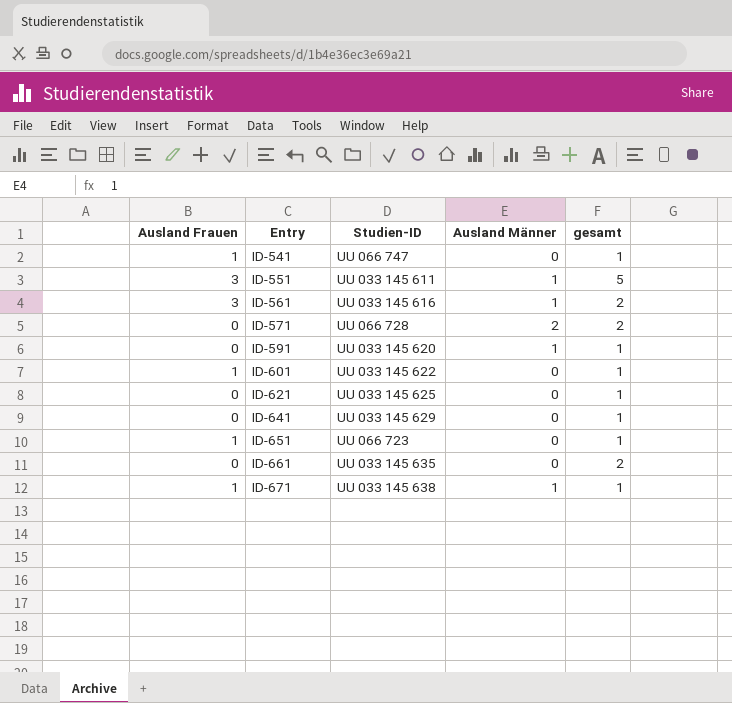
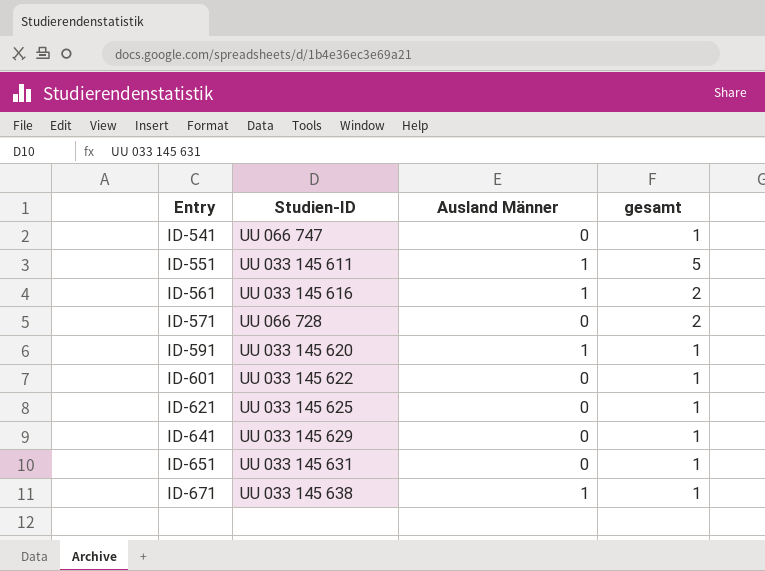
column Ausland Frauen | position: 1 -> none
row ID-661: 0 | UU 033 145 635 | 0 | 2 -> none
ID-571 | Ausland Männer: 2 -> 0
ID-651 | Studien-ID: UU 066 723 -> UU 033 145 631

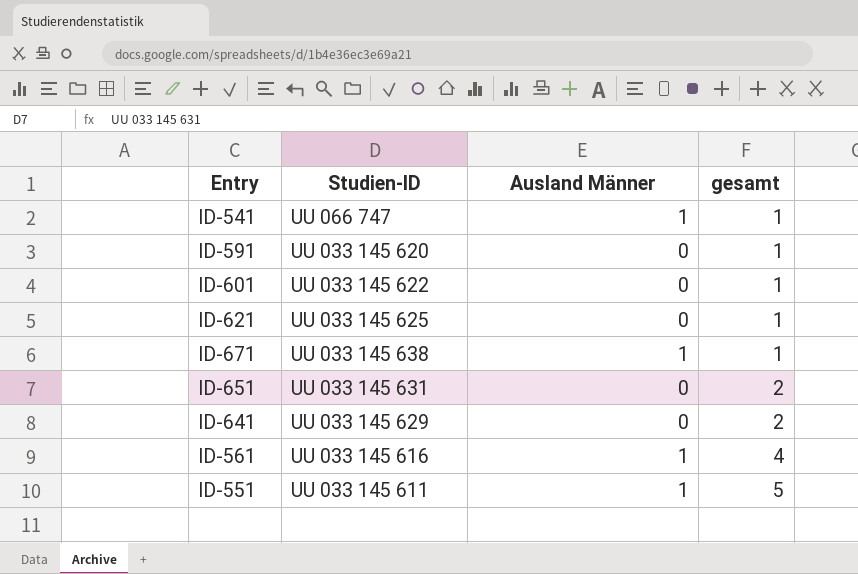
row order: Entry ascending -> gesamt ascending
row ID-571: UU 066 728 | 0 | 2 -> none
ID-541 | Ausland Männer: 0 -> 1
ID-591 | Ausland Männer: 1 -> 0
ID-651 | gesamt: 1 -> 2
ID-641 | gesamt: 1 -> 2
ID-561 | gesamt: 2 -> 4

